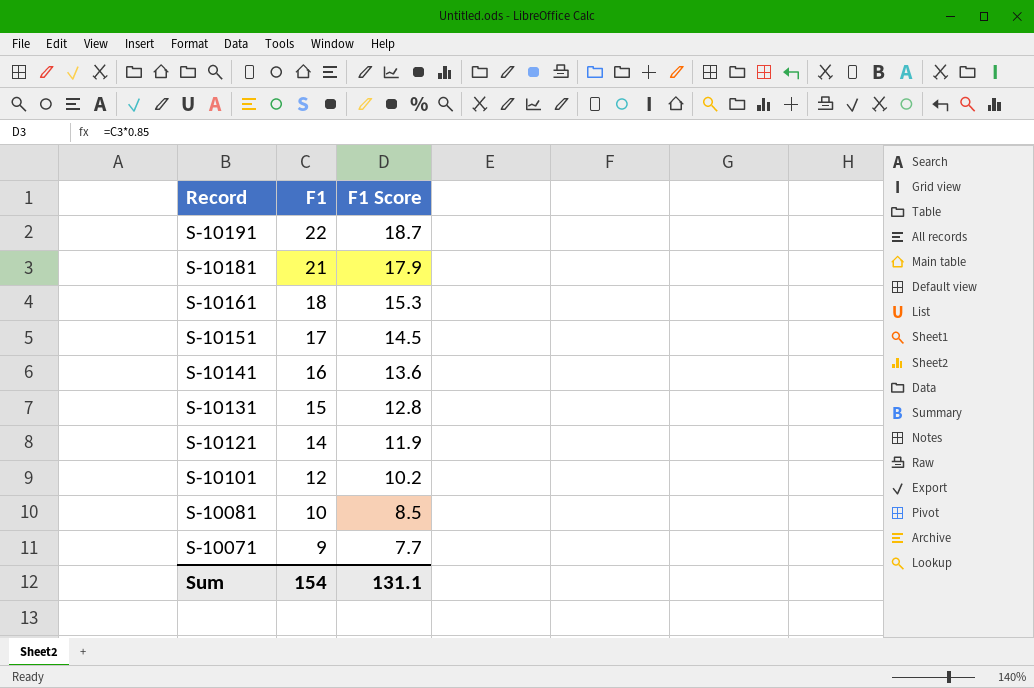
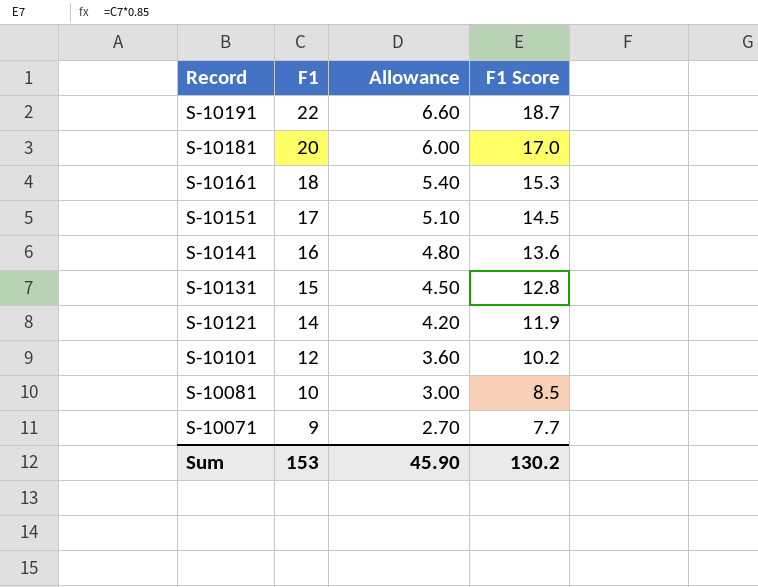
column Allowance | formula: none -> [F1] * 0.3
S-10181 | F1: 21 -> 20
S-10181 | F1 Score: 17.9 -> 17.0
Sum | F1: 154 -> 153
Sum | F1 Score: 131.1 -> 130.2

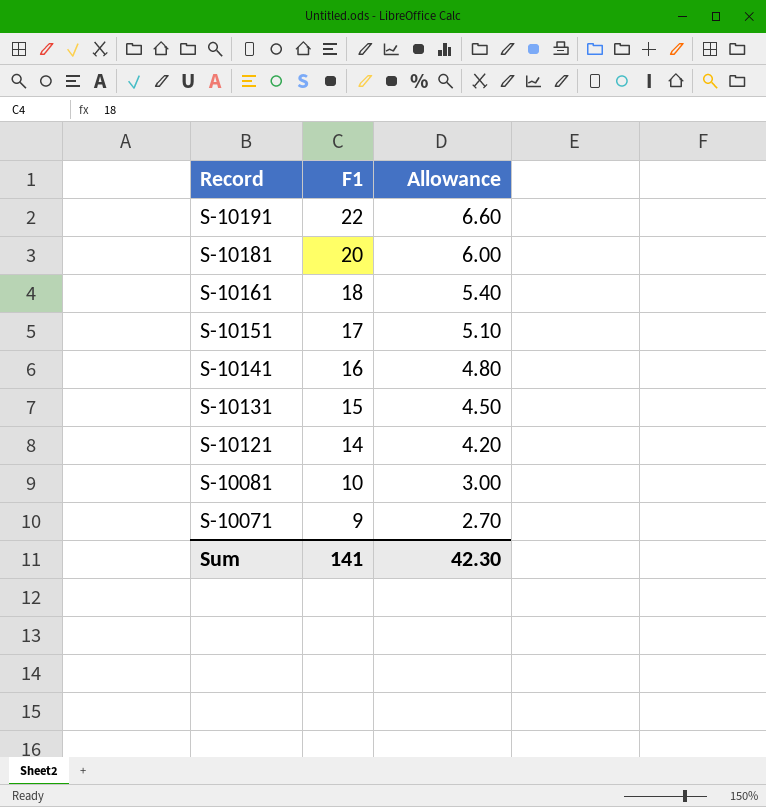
column F1 Score | formula: [F1] * 0.85 -> none
row S-10101: 12 | 3.60 | 10.2 -> none
Sum | F1: 153 -> 141
Sum | Allowance: 45.90 -> 42.30

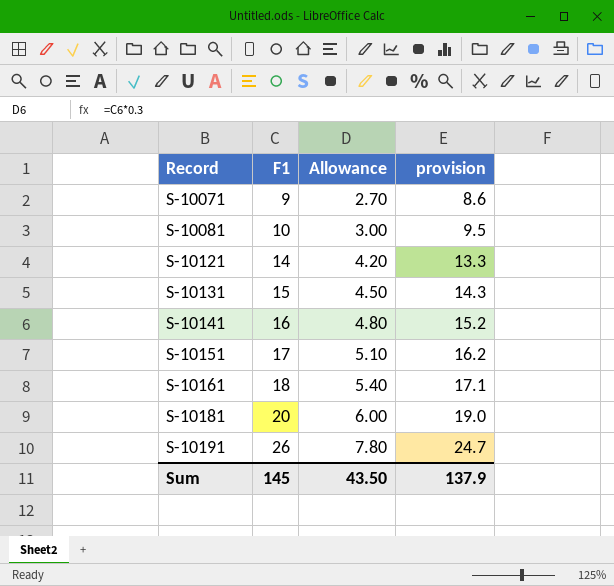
row order: Record descending -> Record ascending
column provision | formula: none -> [F1] * 0.95
S-10191 | F1: 22 -> 26
S-10191 | Allowance: 6.60 -> 7.80
Sum | F1: 141 -> 145
Sum | Allowance: 42.30 -> 43.50

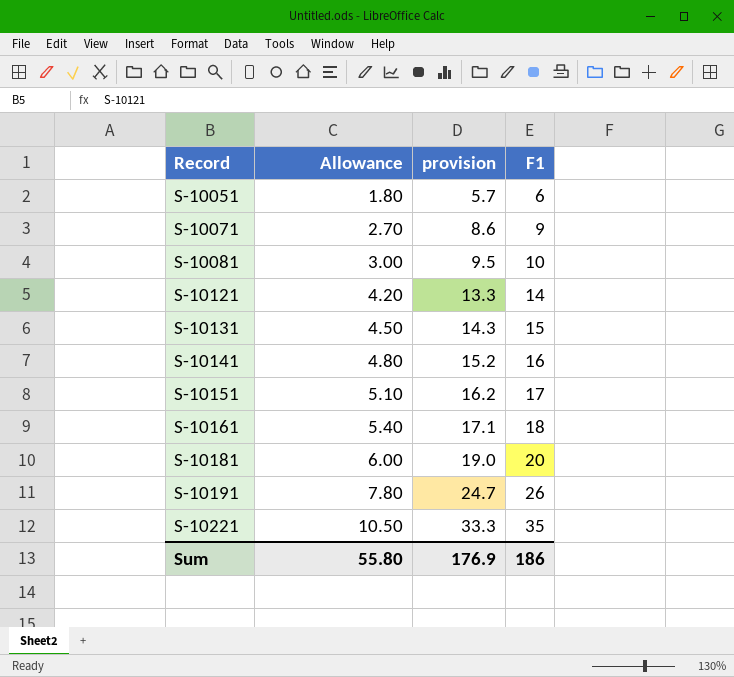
column F1 | position: 2 -> 4
row S-10051: none -> 1.80 | 5.7 | 6
row S-10221: none -> 10.50 | 33.3 | 35
Sum | Allowance: 43.50 -> 55.80
Sum | provision: 137.9 -> 176.9
Sum | F1: 145 -> 186

